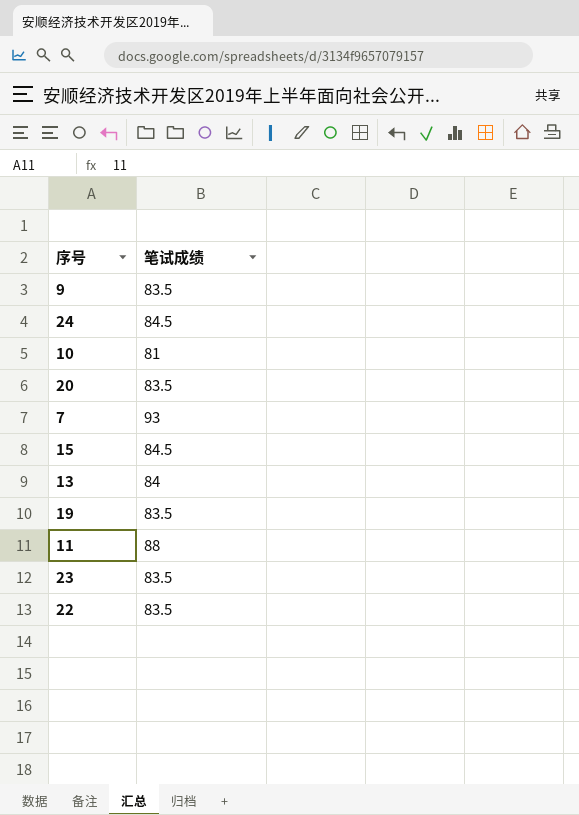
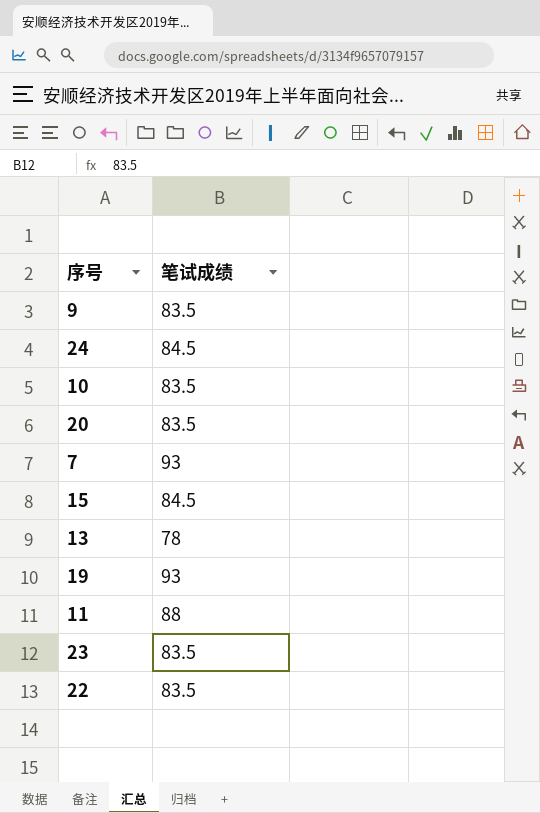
10 | 笔试成绩: 81 -> 83.5
13 | 笔试成绩: 84 -> 78
19 | 笔试成绩: 83.5 -> 93

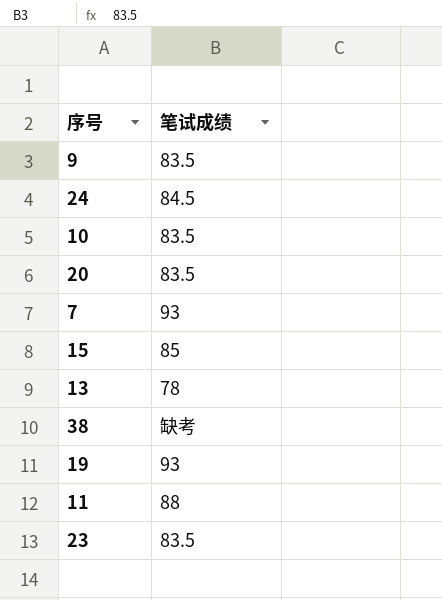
row 22: 83.5 -> none
15 | 笔试成绩: 84.5 -> 85
row 38: none -> 缺考

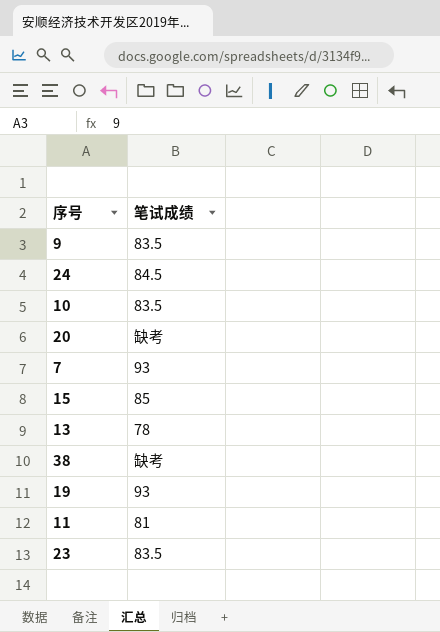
20 | 笔试成绩: 83.5 -> 缺考
11 | 笔试成绩: 88 -> 81

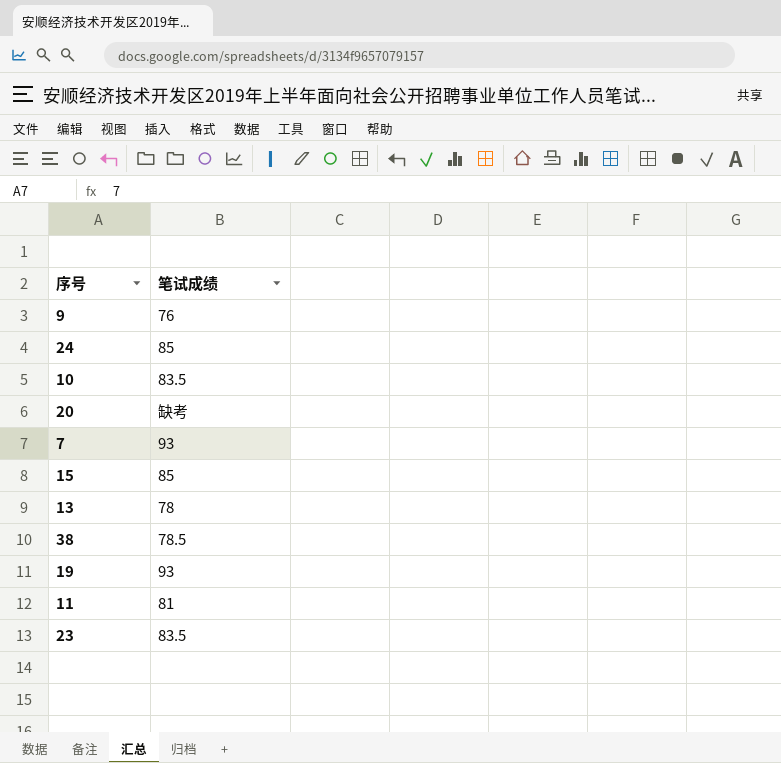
9 | 笔试成绩: 83.5 -> 76
24 | 笔试成绩: 84.5 -> 85
38 | 笔试成绩: 缺考 -> 78.5

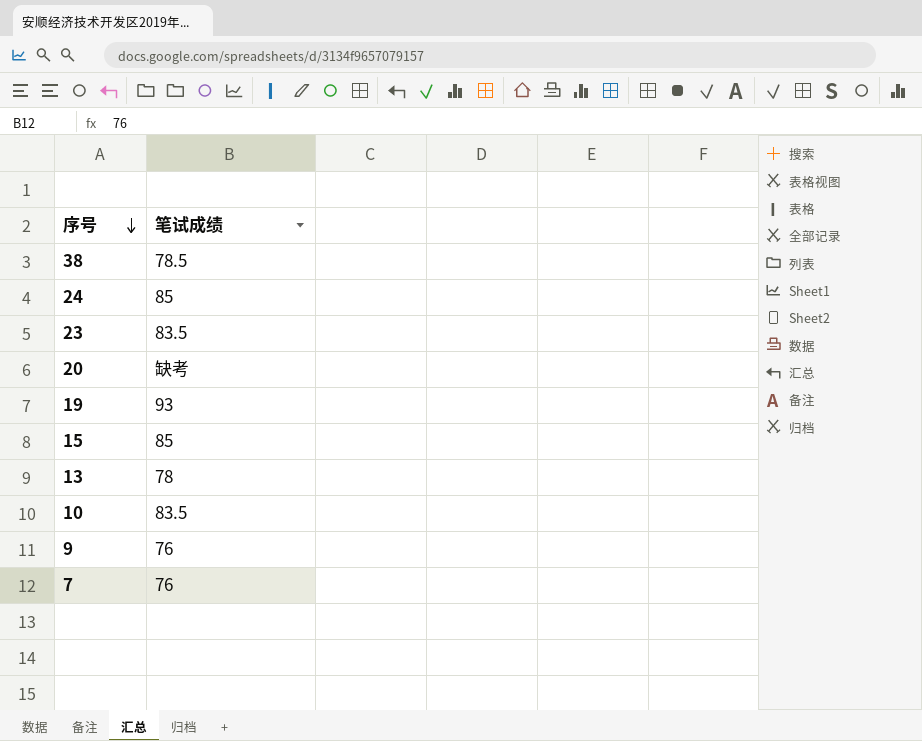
row order: none -> 序号 descending
row 11: 81 -> none
7 | 笔试成绩: 93 -> 76

